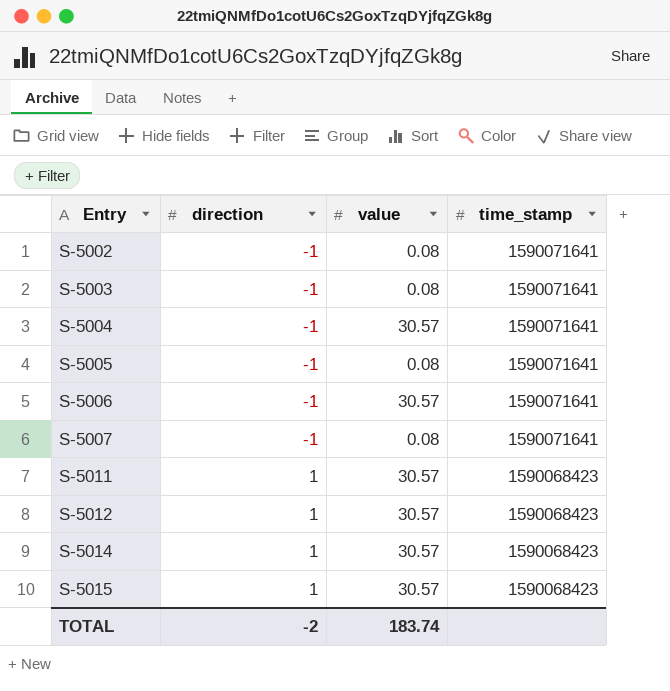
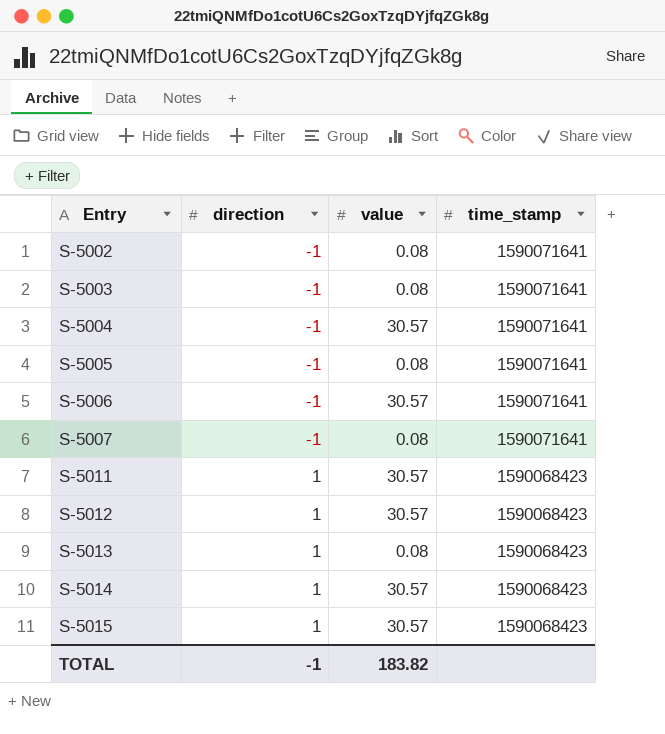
row S-5013: none -> 1 | 0.08 | 1590068423
TOTAL | direction: -2 -> -1
TOTAL | value: 183.74 -> 183.82

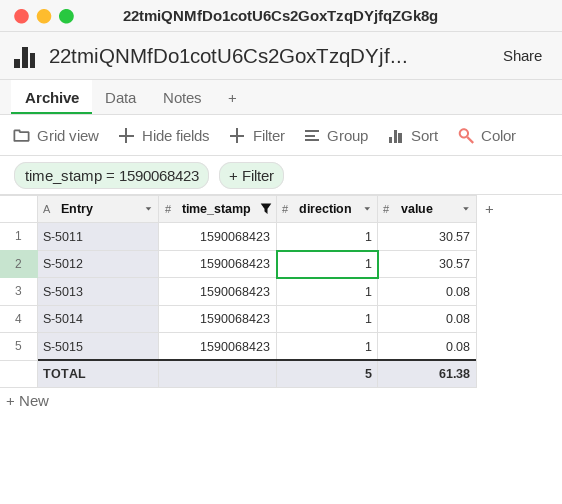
filter: none -> time_stamp = 1590068423
column time_stamp | position: 4 -> 2
S-5014 | value: 30.57 -> 0.08
S-5015 | value: 30.57 -> 0.08
TOTAL | direction: -1 -> 5
TOTAL | value: 183.82 -> 61.38

